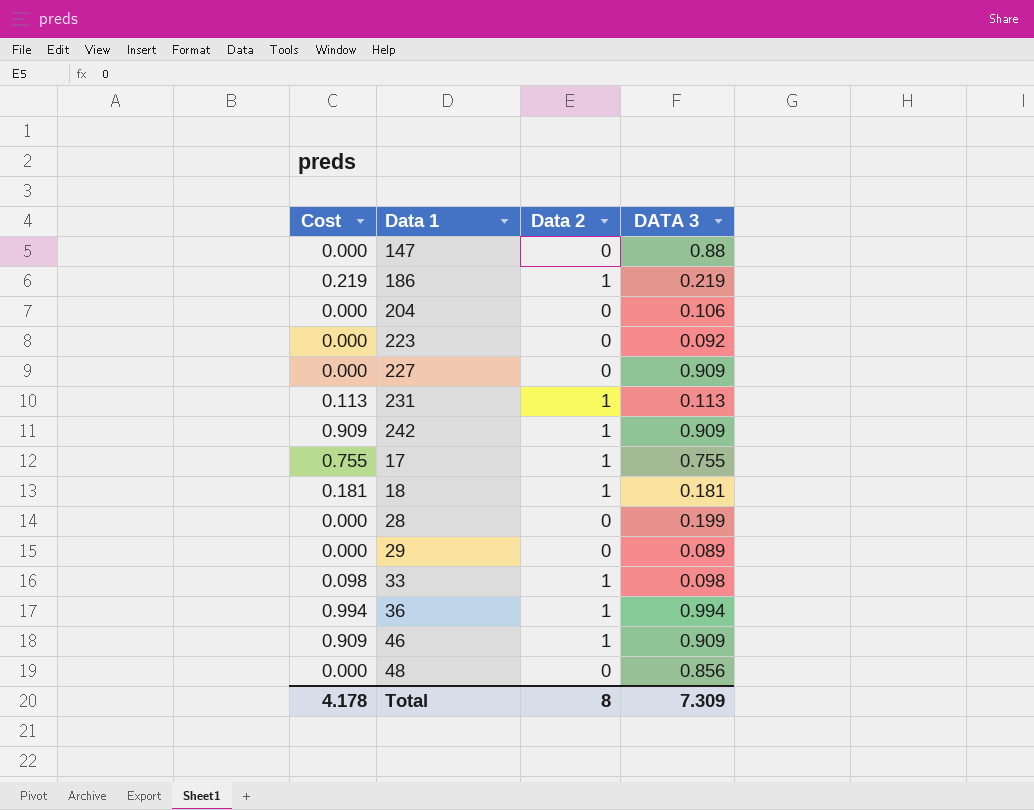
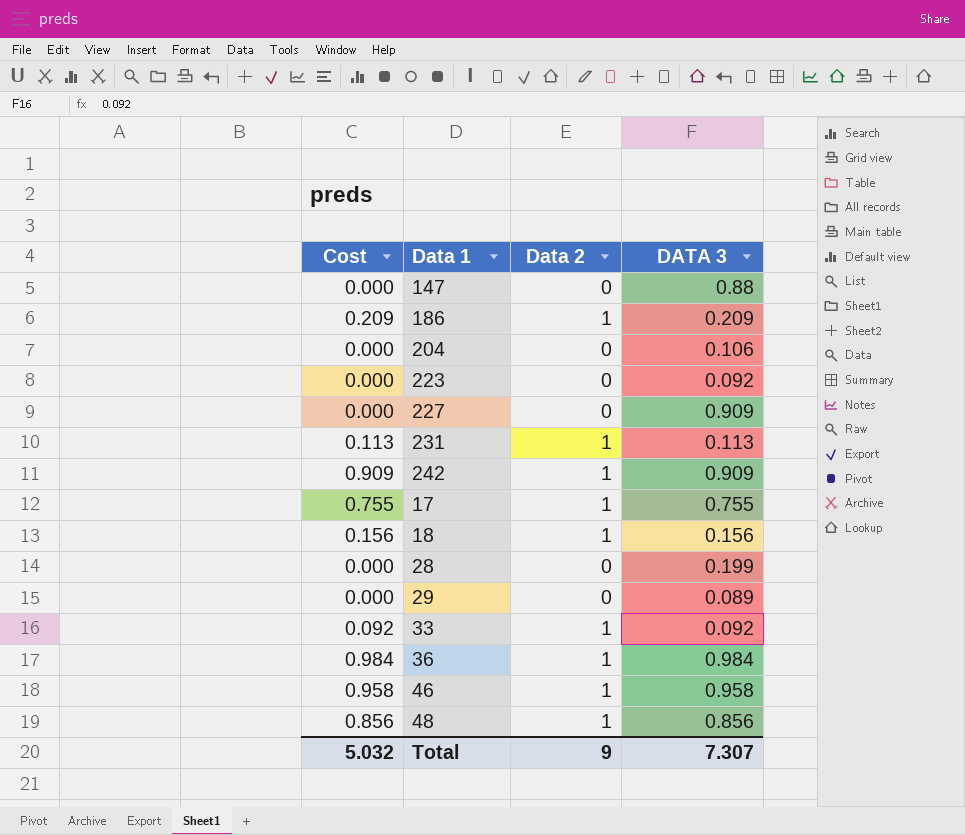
186 | Cost: 0.219 -> 0.209
186 | DATA 3: 0.219 -> 0.209
18 | Cost: 0.181 -> 0.156
18 | DATA 3: 0.181 -> 0.156
33 | Cost: 0.098 -> 0.092
33 | DATA 3: 0.098 -> 0.092
36 | Cost: 0.994 -> 0.984
36 | DATA 3: 0.994 -> 0.984
46 | Cost: 0.909 -> 0.958
46 | DATA 3: 0.909 -> 0.958
48 | Cost: 0.000 -> 0.856
48 | Data 2: 0 -> 1
Total | Cost: 4.178 -> 5.032
Total | Data 2: 8 -> 9
Total | DATA 3: 7.309 -> 7.307

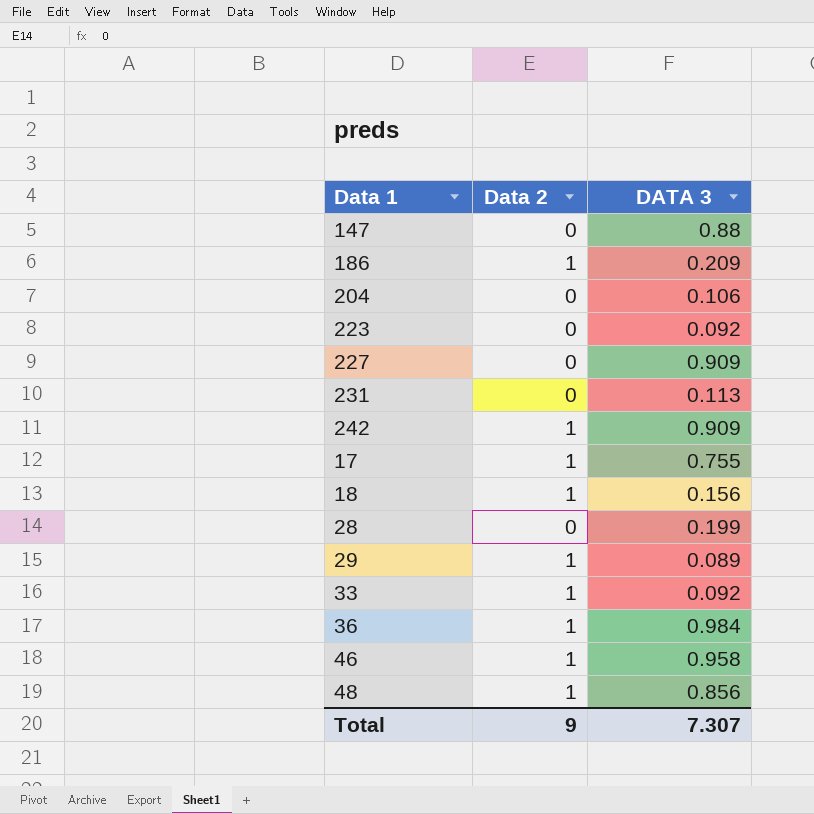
column Cost | formula: [Data 2] * [DATA 3] -> none
231 | Data 2: 1 -> 0
29 | Data 2: 0 -> 1

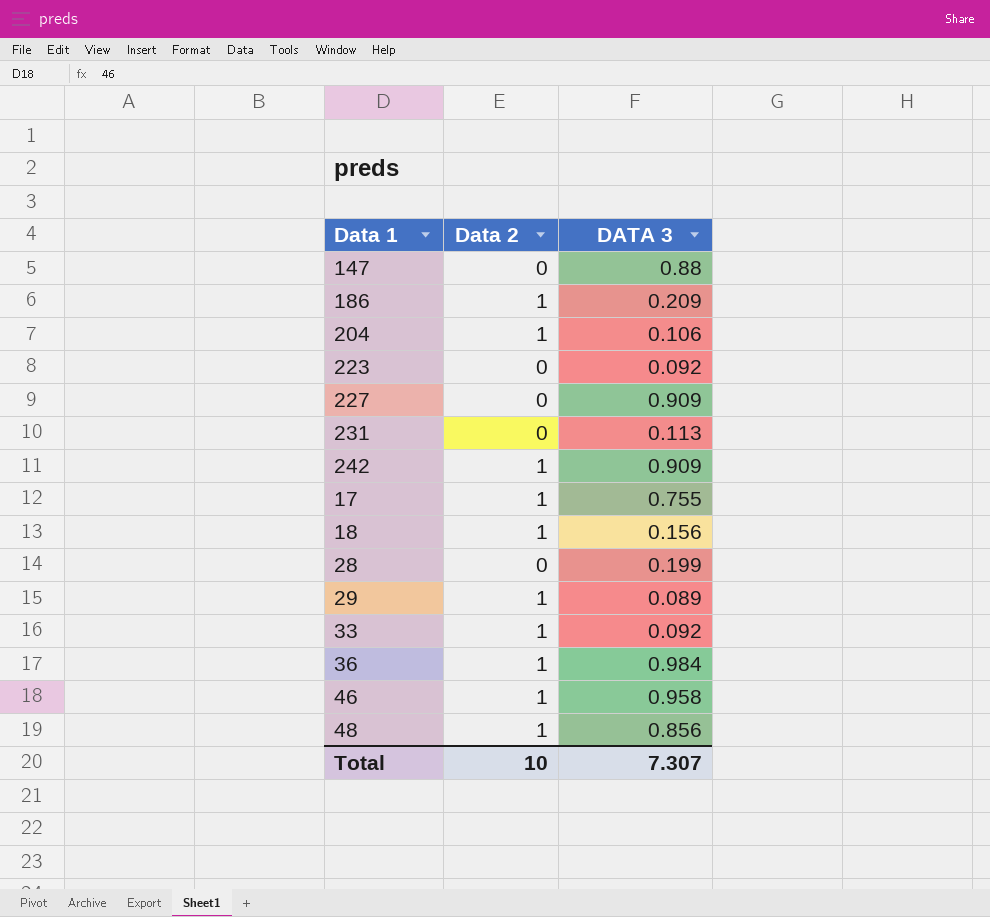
204 | Data 2: 0 -> 1
Total | Data 2: 9 -> 10

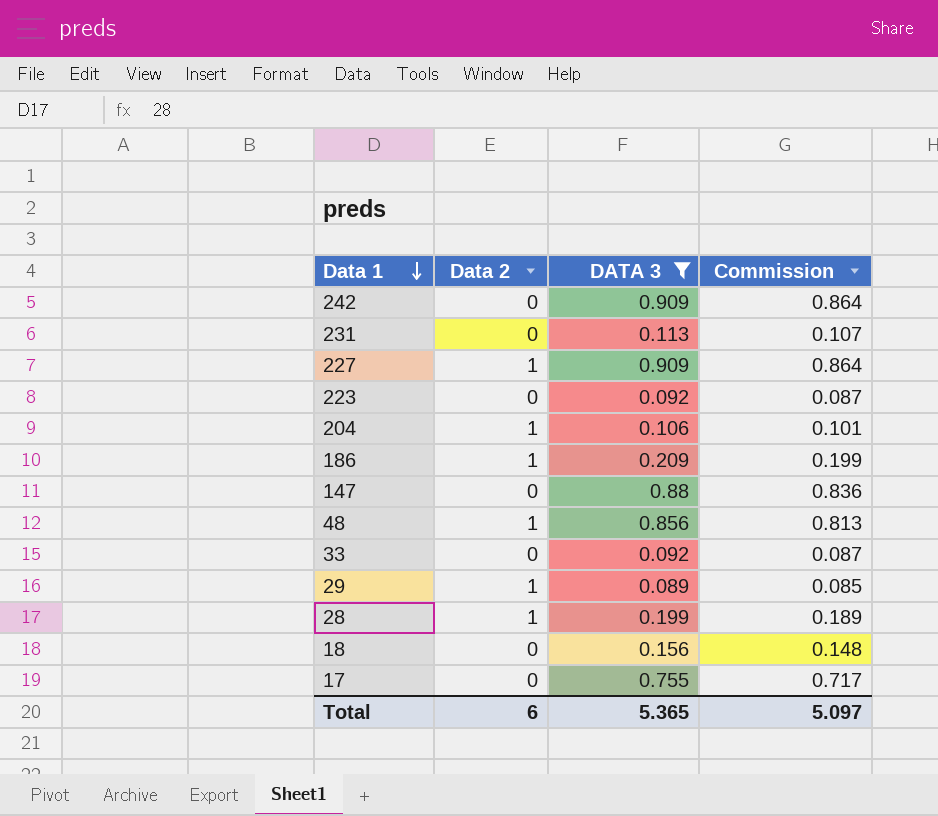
filter: none -> DATA 3 <= 0.909
row order: none -> Data 1 descending
column Commission | formula: none -> [DATA 3] * 0.95
242 | Data 2: 1 -> 0
227 | Data 2: 0 -> 1
33 | Data 2: 1 -> 0
28 | Data 2: 0 -> 1
18 | Data 2: 1 -> 0
17 | Data 2: 1 -> 0
Total | Data 2: 10 -> 6
Total | DATA 3: 7.307 -> 5.365

